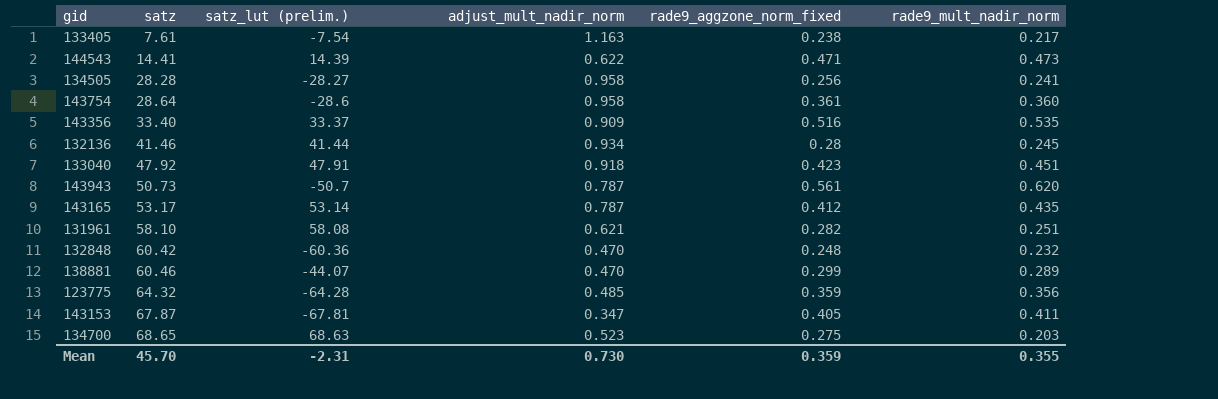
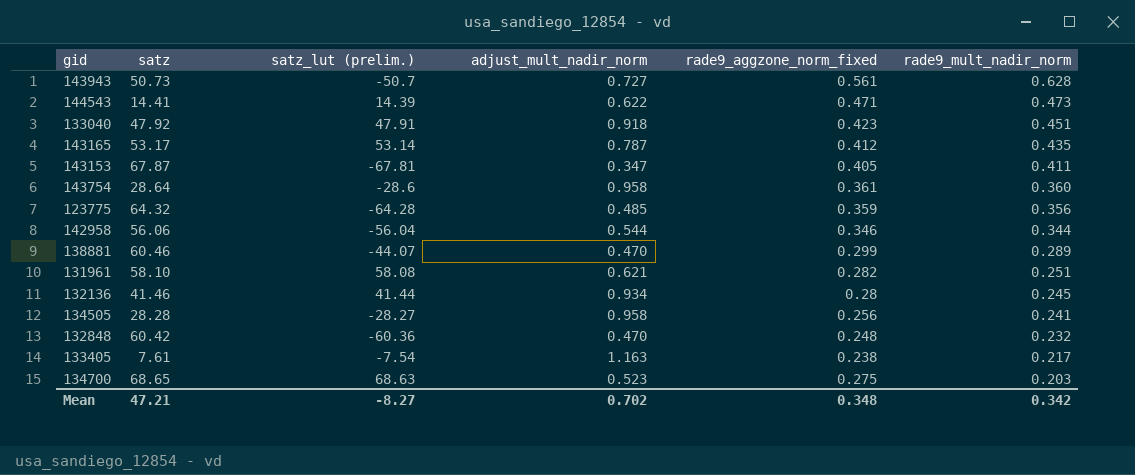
row order: satz ascending -> rade9_mult_nadir_norm descending
row 143356: 33.40 | 33.37 | 0.909 | 0.516 | 0.535 -> none
143943 | adjust_mult_nadir_norm: 0.787 -> 0.727
143943 | rade9_mult_nadir_norm: 0.620 -> 0.628
row 142958: none -> 56.06 | -56.04 | 0.544 | 0.346 | 0.344
Mean | satz: 45.70 -> 47.21
Mean | satz_lut (prelim.): -2.31 -> -8.27
Mean | adjust_mult_nadir_norm: 0.730 -> 0.702
Mean | rade9_aggzone_norm_fixed: 0.359 -> 0.348
Mean | rade9_mult_nadir_norm: 0.355 -> 0.342

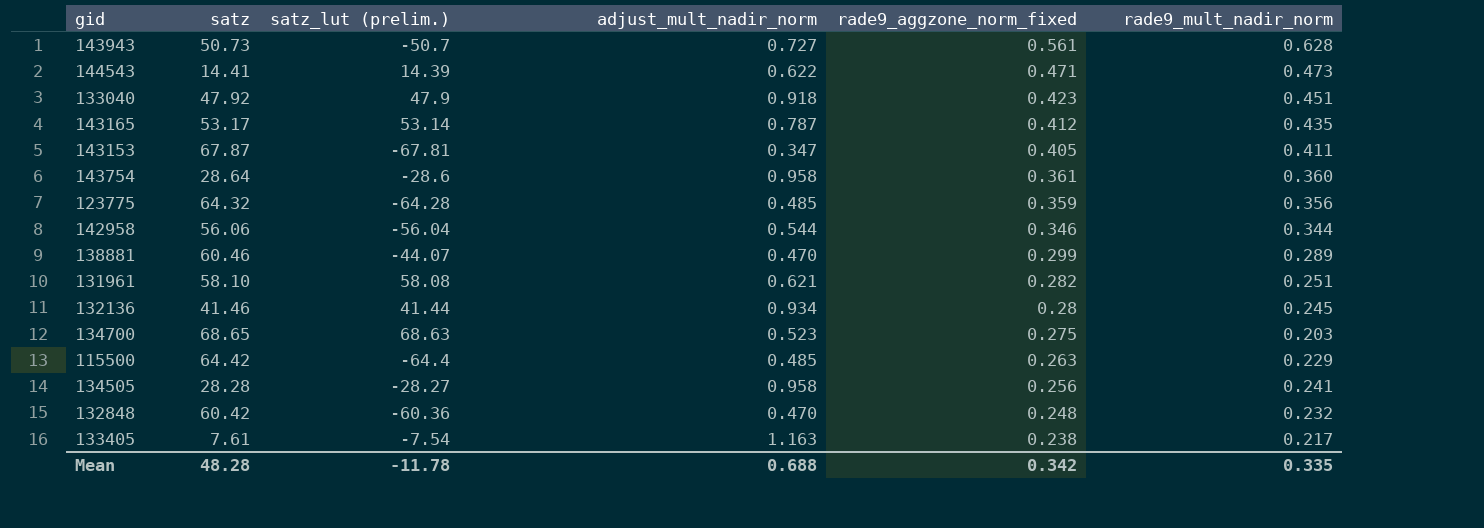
row order: rade9_mult_nadir_norm descending -> rade9_aggzone_norm_fixed descending
133040 | satz_lut (prelim.): 47.91 -> 47.9
row 115500: none -> 64.42 | -64.4 | 0.485 | 0.263 | 0.229
Mean | satz: 47.21 -> 48.28
Mean | satz_lut (prelim.): -8.27 -> -11.78
Mean | adjust_mult_nadir_norm: 0.702 -> 0.688
Mean | rade9_aggzone_norm_fixed: 0.348 -> 0.342
Mean | rade9_mult_nadir_norm: 0.342 -> 0.335

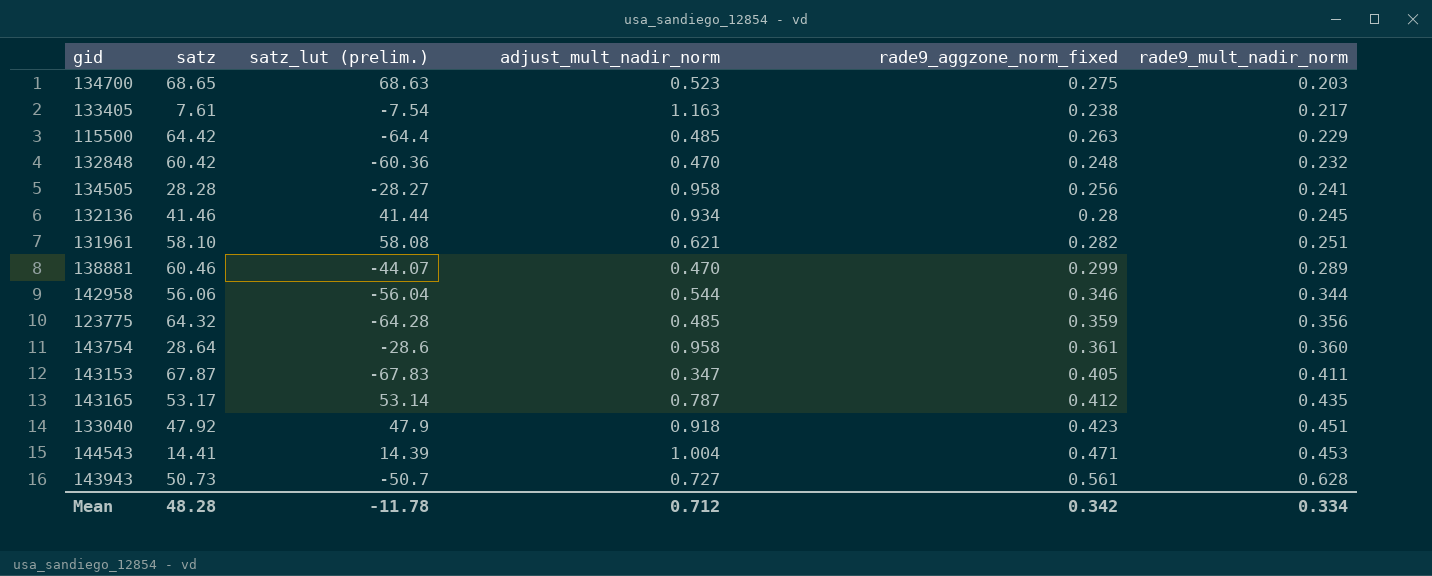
row order: rade9_aggzone_norm_fixed descending -> rade9_mult_nadir_norm ascending
143153 | satz_lut (prelim.): -67.81 -> -67.83
144543 | adjust_mult_nadir_norm: 0.622 -> 1.004
144543 | rade9_mult_nadir_norm: 0.473 -> 0.453
Mean | adjust_mult_nadir_norm: 0.688 -> 0.712
Mean | rade9_mult_nadir_norm: 0.335 -> 0.334

